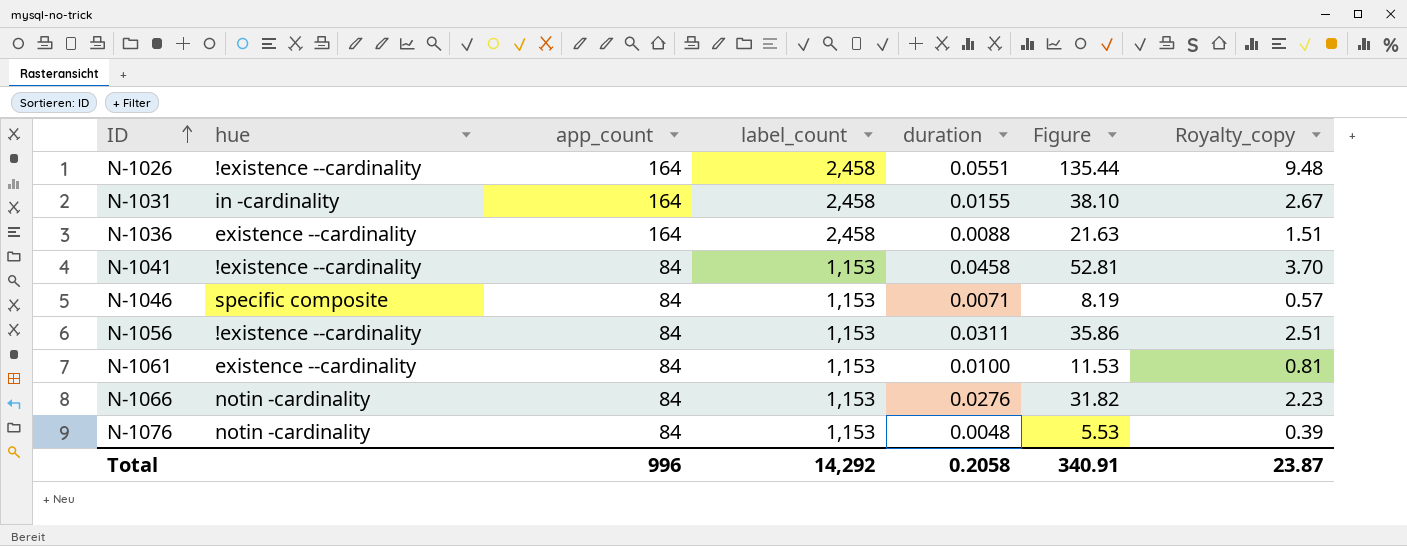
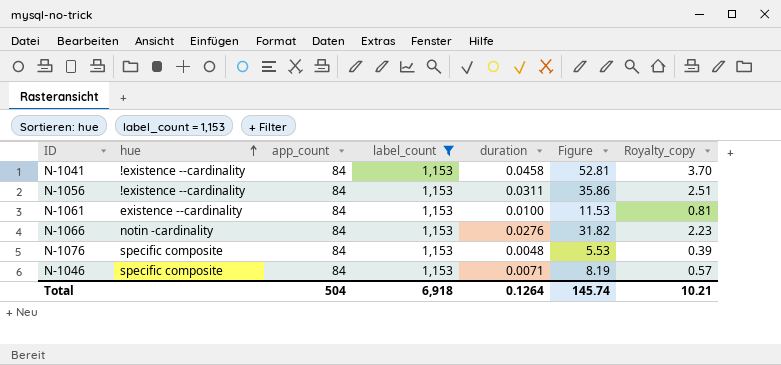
filter: none -> label_count = 1,153
row order: ID ascending -> hue ascending
N-1076 | hue: notin -cardinality -> specific composite
Total | app_count: 996 -> 504
Total | label_count: 14,292 -> 6,918
Total | duration: 0.2058 -> 0.1264
Total | Figure: 340.91 -> 145.74
Total | Royalty_copy: 23.87 -> 10.21

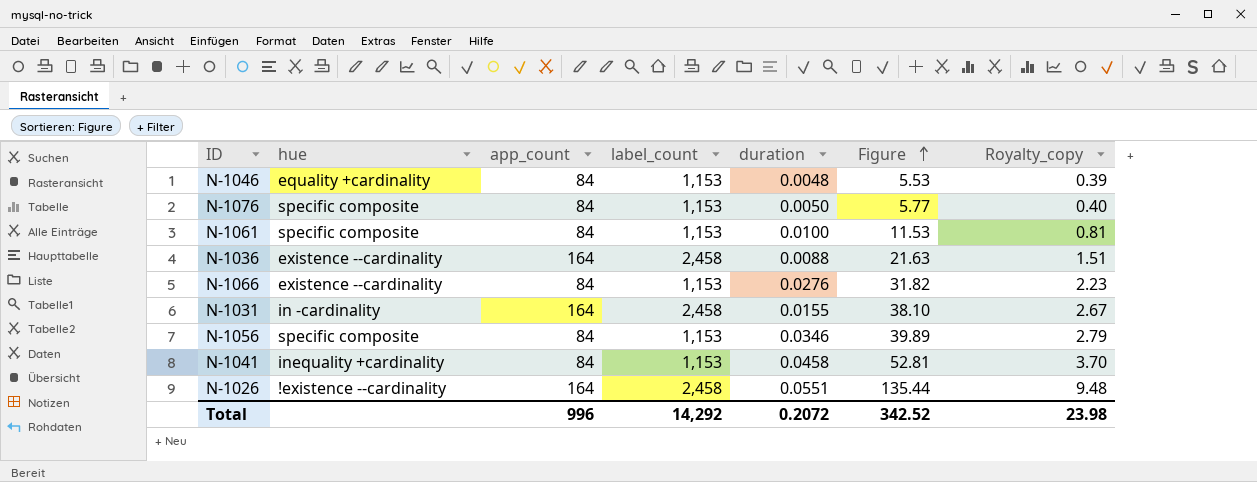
filter: label_count = 1,153 -> none
row order: hue ascending -> Figure ascending
N-1046 | hue: specific composite -> equality +cardinality
N-1046 | duration: 0.0071 -> 0.0048
N-1046 | Figure: 8.19 -> 5.53
N-1046 | Royalty_copy: 0.57 -> 0.39
N-1076 | duration: 0.0048 -> 0.0050
N-1076 | Figure: 5.53 -> 5.77
N-1076 | Royalty_copy: 0.39 -> 0.40
N-1061 | hue: existence --cardinality -> specific composite
N-1066 | hue: notin -cardinality -> existence --cardinality
N-1056 | hue: !existence --cardinality -> specific composite
N-1056 | duration: 0.0311 -> 0.0346
N-1056 | Figure: 35.86 -> 39.89
N-1056 | Royalty_copy: 2.51 -> 2.79
N-1041 | hue: !existence --cardinality -> inequality +cardinality
Total | app_count: 504 -> 996
Total | label_count: 6,918 -> 14,292
Total | duration: 0.1264 -> 0.2072
Total | Figure: 145.74 -> 342.52
Total | Royalty_copy: 10.21 -> 23.98

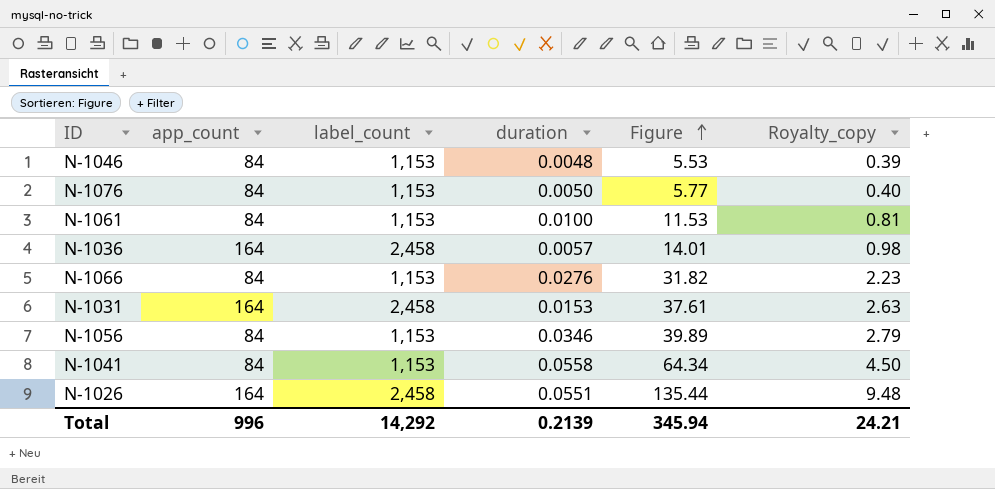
column hue | position: 2 -> none
N-1036 | duration: 0.0088 -> 0.0057
N-1036 | Figure: 21.63 -> 14.01
N-1036 | Royalty_copy: 1.51 -> 0.98
N-1031 | duration: 0.0155 -> 0.0153
N-1031 | Figure: 38.10 -> 37.61
N-1031 | Royalty_copy: 2.67 -> 2.63
N-1041 | duration: 0.0458 -> 0.0558
N-1041 | Figure: 52.81 -> 64.34
N-1041 | Royalty_copy: 3.70 -> 4.50
Total | duration: 0.2072 -> 0.2139
Total | Figure: 342.52 -> 345.94
Total | Royalty_copy: 23.98 -> 24.21

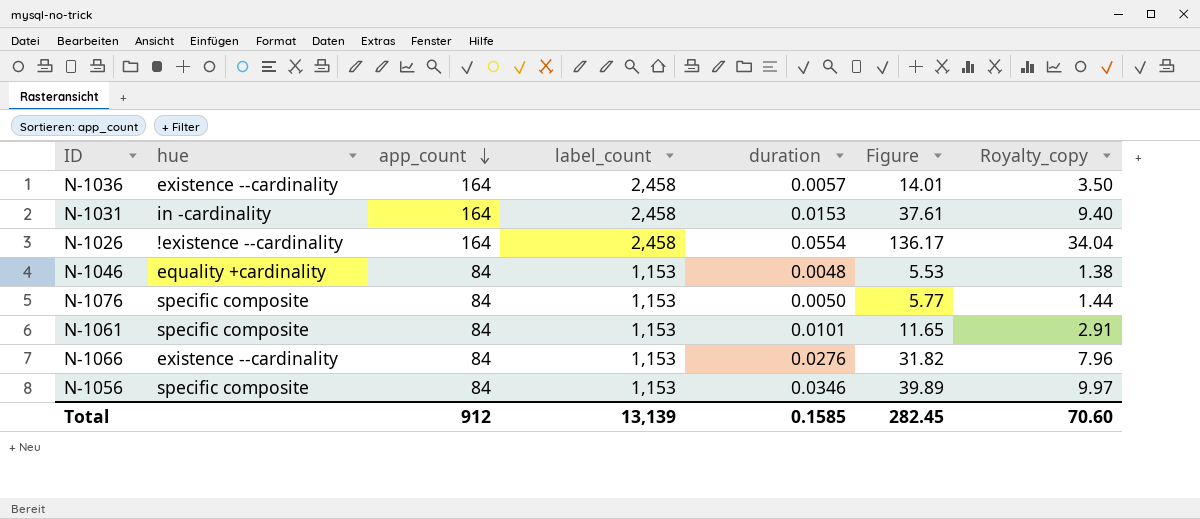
row order: Figure ascending -> app_count descending
column hue | position: none -> 2
column Royalty_copy | formula: [Figure] * 0.07 -> [Figure] * 0.25
row N-1041: 84 | 1,153 | 0.0558 | 64.34 | 4.50 -> none
N-1026 | duration: 0.0551 -> 0.0554
N-1026 | Figure: 135.44 -> 136.17
N-1061 | duration: 0.0100 -> 0.0101
N-1061 | Figure: 11.53 -> 11.65
Total | app_count: 996 -> 912
Total | label_count: 14,292 -> 13,139
Total | duration: 0.2139 -> 0.1585
Total | Figure: 345.94 -> 282.45
Total | Royalty_copy: 24.21 -> 70.60

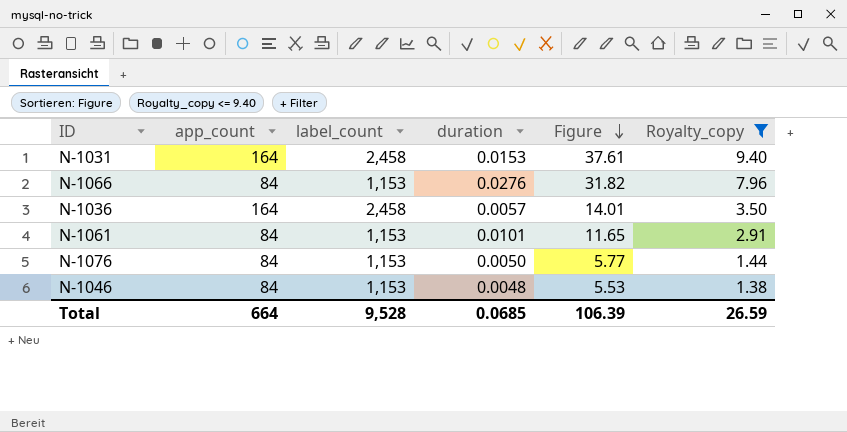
filter: none -> Royalty_copy <= 9.40
row order: app_count descending -> Figure descending
column hue | position: 2 -> none
Total | app_count: 912 -> 664
Total | label_count: 13,139 -> 9,528
Total | duration: 0.1585 -> 0.0685
Total | Figure: 282.45 -> 106.39
Total | Royalty_copy: 70.60 -> 26.59

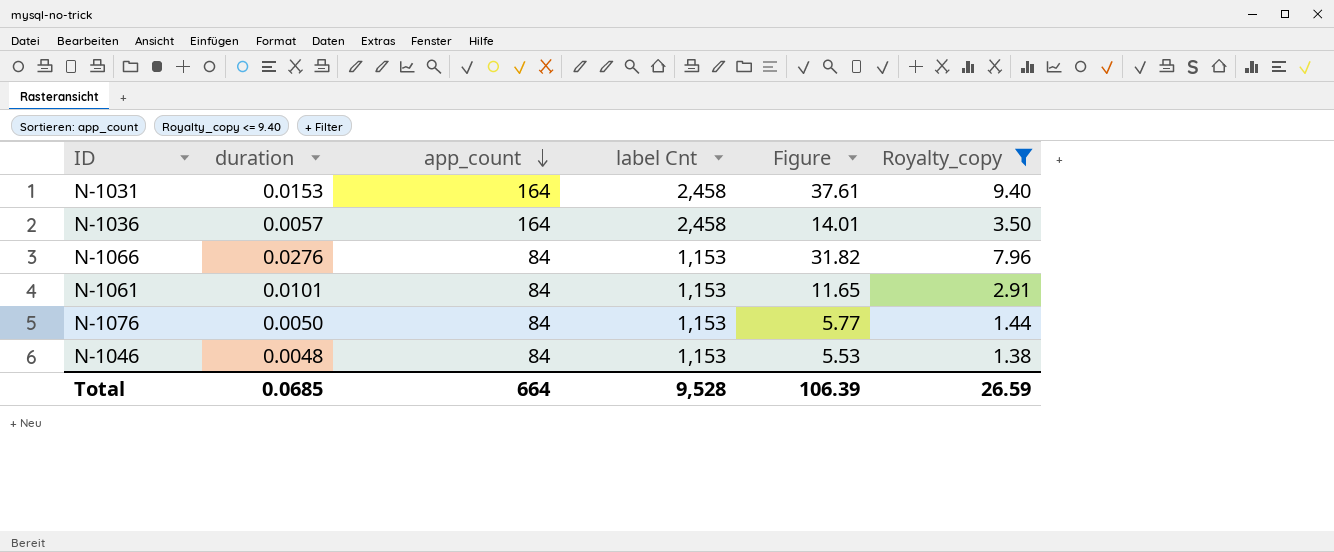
row order: Figure descending -> app_count descending
column duration | position: 4 -> 2
column name: label_count -> label Cnt

